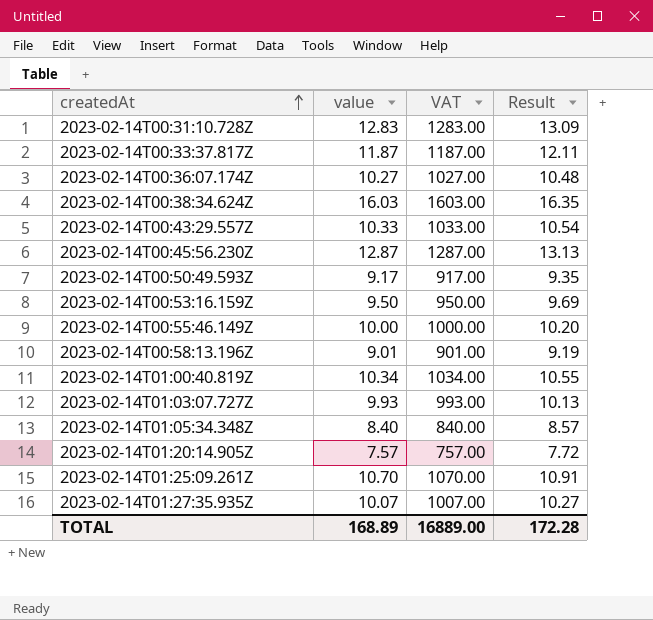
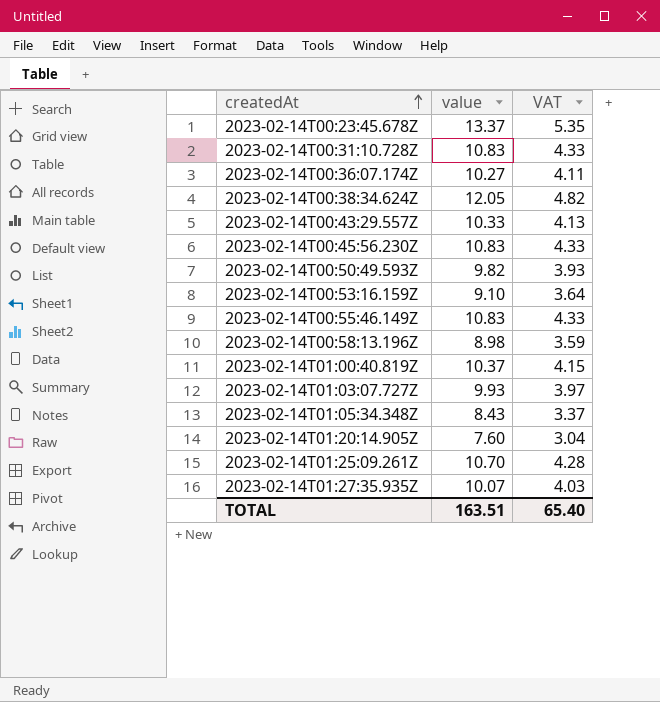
column Result | formula: [value] * 1.02 -> none
column VAT | formula: [value] * 100 -> [value] * 0.4
row 2023-02-14T00:33:37.817Z: 11.87 | 1187.00 | 12.11 -> none
row 2023-02-14T00:23:45.678Z: none -> 13.37 | 5.35
2023-02-14T00:31:10.728Z | value: 12.83 -> 10.83
2023-02-14T00:38:34.624Z | value: 16.03 -> 12.05
2023-02-14T00:45:56.230Z | value: 12.87 -> 10.83
2023-02-14T00:50:49.593Z | value: 9.17 -> 9.82
2023-02-14T00:53:16.159Z | value: 9.50 -> 9.10
2023-02-14T00:55:46.149Z | value: 10.00 -> 10.83
2023-02-14T00:58:13.196Z | value: 9.01 -> 8.98
2023-02-14T01:00:40.819Z | value: 10.34 -> 10.37
2023-02-14T01:05:34.348Z | value: 8.40 -> 8.43
2023-02-14T01:20:14.905Z | value: 7.57 -> 7.60
TOTAL | value: 168.89 -> 163.51
TOTAL | VAT: 16889.00 -> 65.40

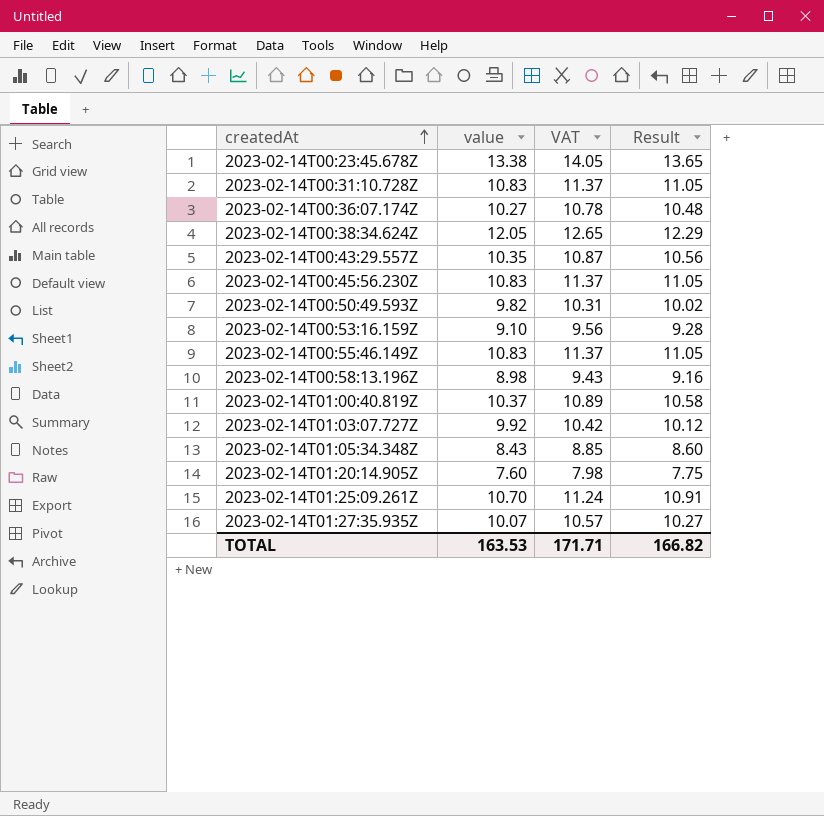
column VAT | formula: [value] * 0.4 -> [value] * 1.05
column Result | formula: none -> [value] * 1.02
2023-02-14T00:23:45.678Z | value: 13.37 -> 13.38
2023-02-14T00:43:29.557Z | value: 10.33 -> 10.35
2023-02-14T01:03:07.727Z | value: 9.93 -> 9.92
TOTAL | value: 163.51 -> 163.53
TOTAL | VAT: 65.40 -> 171.71

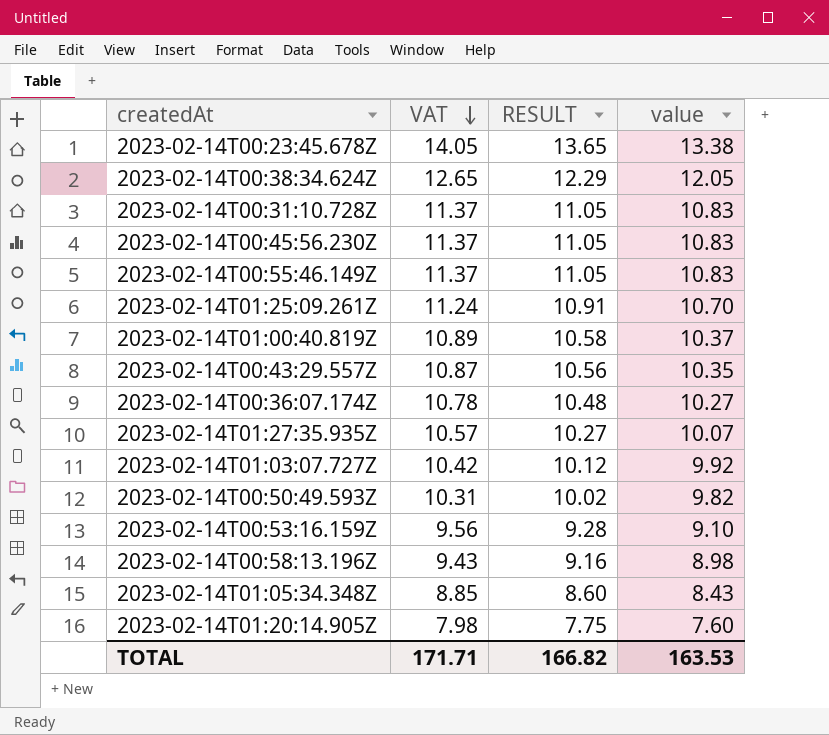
row order: createdAt ascending -> VAT descending
column name: Result -> RESULT
column value | position: 2 -> 4

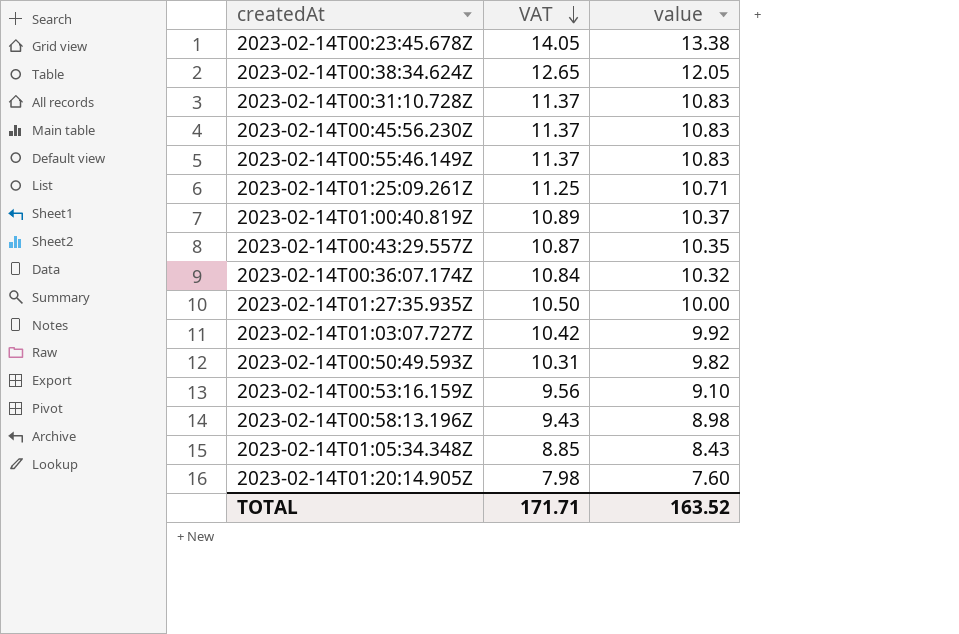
column RESULT | formula: [value] * 1.02 -> none
2023-02-14T01:25:09.261Z | VAT: 11.24 -> 11.25
2023-02-14T01:25:09.261Z | value: 10.70 -> 10.71
2023-02-14T00:36:07.174Z | VAT: 10.78 -> 10.84
2023-02-14T00:36:07.174Z | value: 10.27 -> 10.32
2023-02-14T01:27:35.935Z | VAT: 10.57 -> 10.50
2023-02-14T01:27:35.935Z | value: 10.07 -> 10.00
TOTAL | value: 163.53 -> 163.52

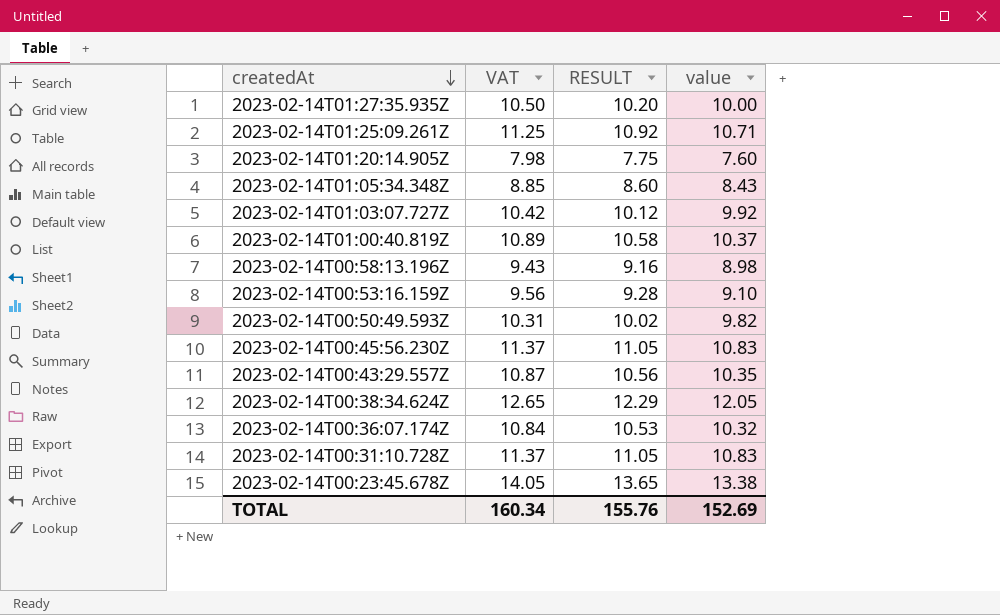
row order: VAT descending -> createdAt descending
column RESULT | formula: none -> [value] * 1.02
row 2023-02-14T00:55:46.149Z: 11.37 | 10.83 -> none
TOTAL | VAT: 171.71 -> 160.34
TOTAL | value: 163.52 -> 152.69

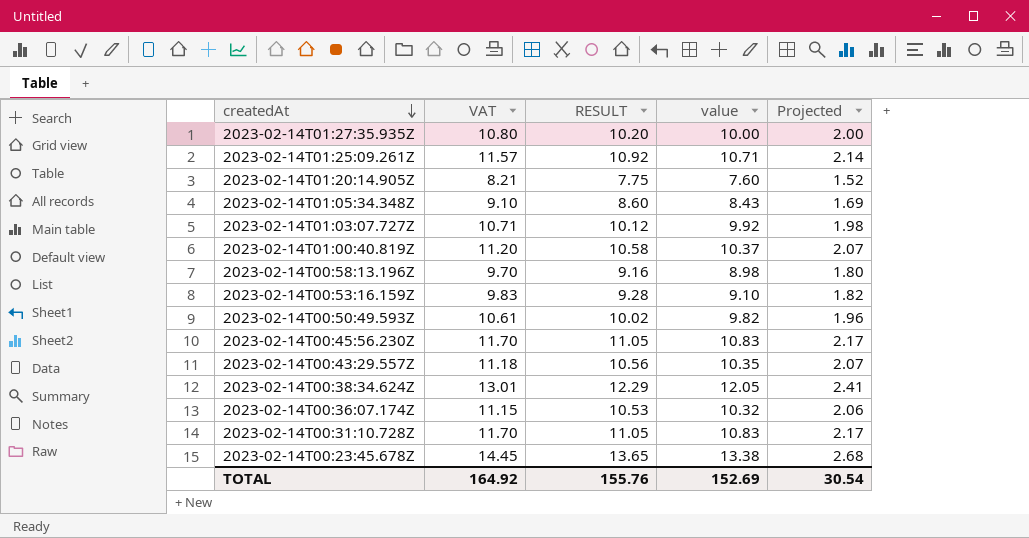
column VAT | formula: [value] * 1.05 -> [value] * 1.08
column Projected | formula: none -> [value] * 0.2
TOTAL | VAT: 160.34 -> 164.92

